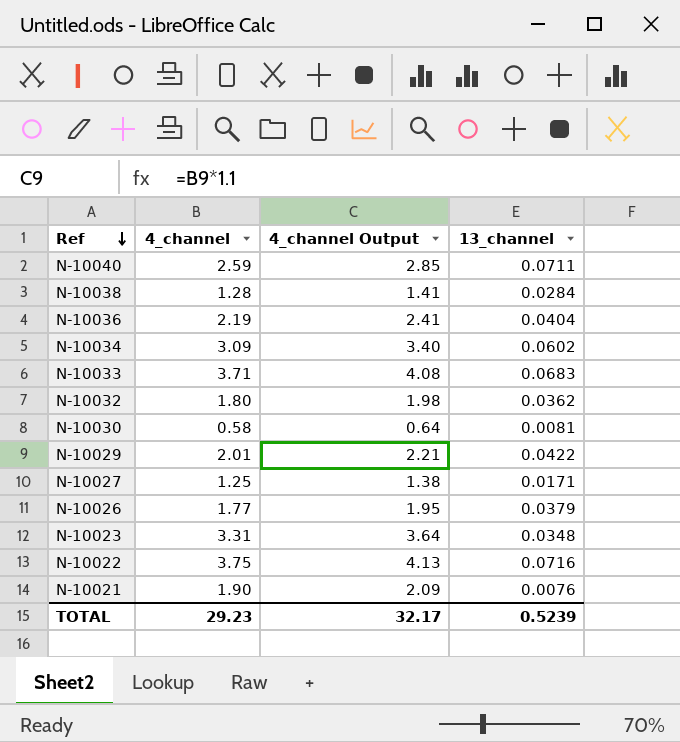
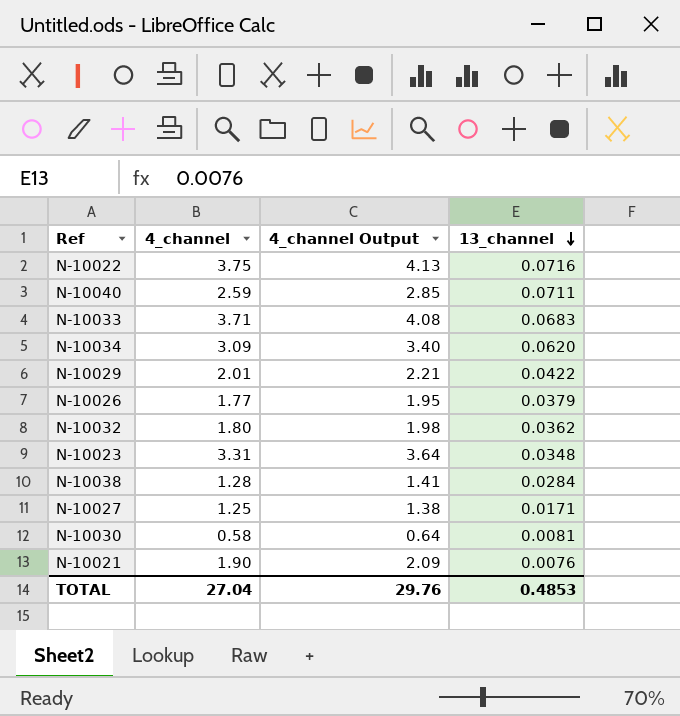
row order: Ref descending -> 13_channel descending
row N-10036: 2.19 | 2.41 | 0.0404 -> none
N-10034 | 13_channel: 0.0602 -> 0.0620
TOTAL | 4_channel: 29.23 -> 27.04
TOTAL | 4_channel Output: 32.17 -> 29.76
TOTAL | 13_channel: 0.5239 -> 0.4853

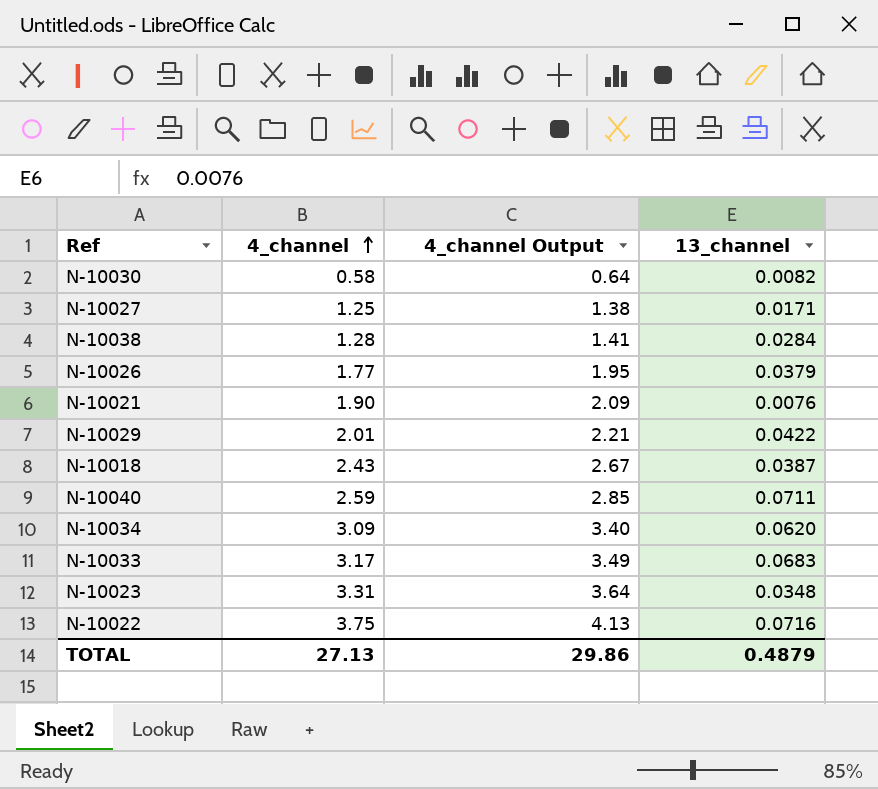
row order: 13_channel descending -> 4_channel ascending
row N-10032: 1.80 | 1.98 | 0.0362 -> none
N-10030 | 13_channel: 0.0081 -> 0.0082
row N-10018: none -> 2.43 | 2.67 | 0.0387
N-10033 | 4_channel: 3.71 -> 3.17
N-10033 | 4_channel Output: 4.08 -> 3.49
TOTAL | 4_channel: 27.04 -> 27.13
TOTAL | 4_channel Output: 29.76 -> 29.86
TOTAL | 13_channel: 0.4853 -> 0.4879

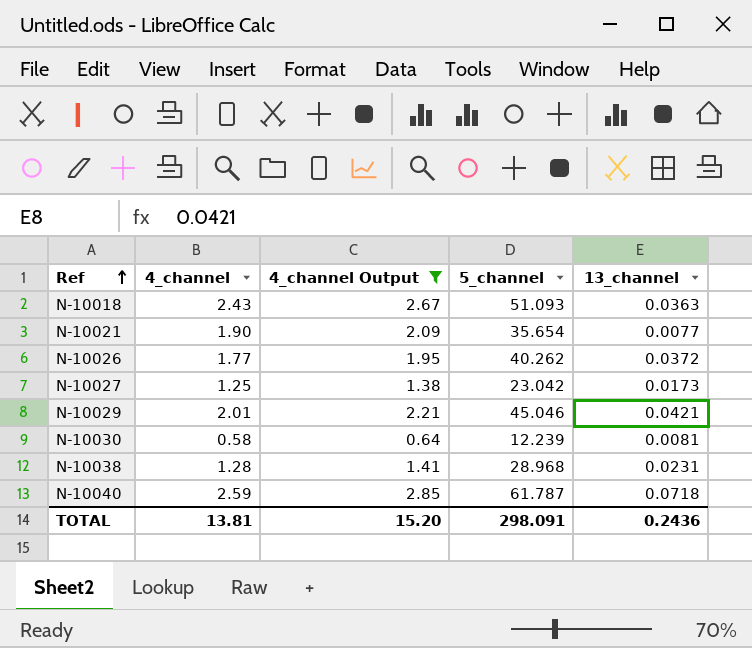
filter: none -> 4_channel Output <= 2.85
row order: 4_channel ascending -> Ref ascending
column 5_channel | position: none -> 4
N-10018 | 13_channel: 0.0387 -> 0.0363
N-10021 | 13_channel: 0.0076 -> 0.0077
N-10026 | 13_channel: 0.0379 -> 0.0372
N-10027 | 13_channel: 0.0171 -> 0.0173
N-10029 | 13_channel: 0.0422 -> 0.0421
N-10030 | 13_channel: 0.0082 -> 0.0081
N-10038 | 13_channel: 0.0284 -> 0.0231
N-10040 | 13_channel: 0.0711 -> 0.0718
TOTAL | 4_channel: 27.13 -> 13.81
TOTAL | 4_channel Output: 29.86 -> 15.20
TOTAL | 13_channel: 0.4879 -> 0.2436

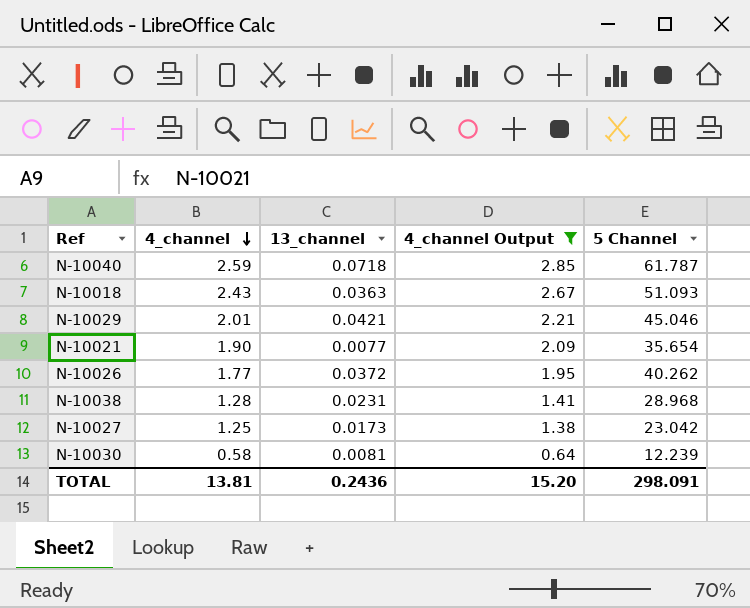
row order: Ref ascending -> 4_channel descending
column 13_channel | position: 5 -> 3
column name: 5_channel -> 5 Channel

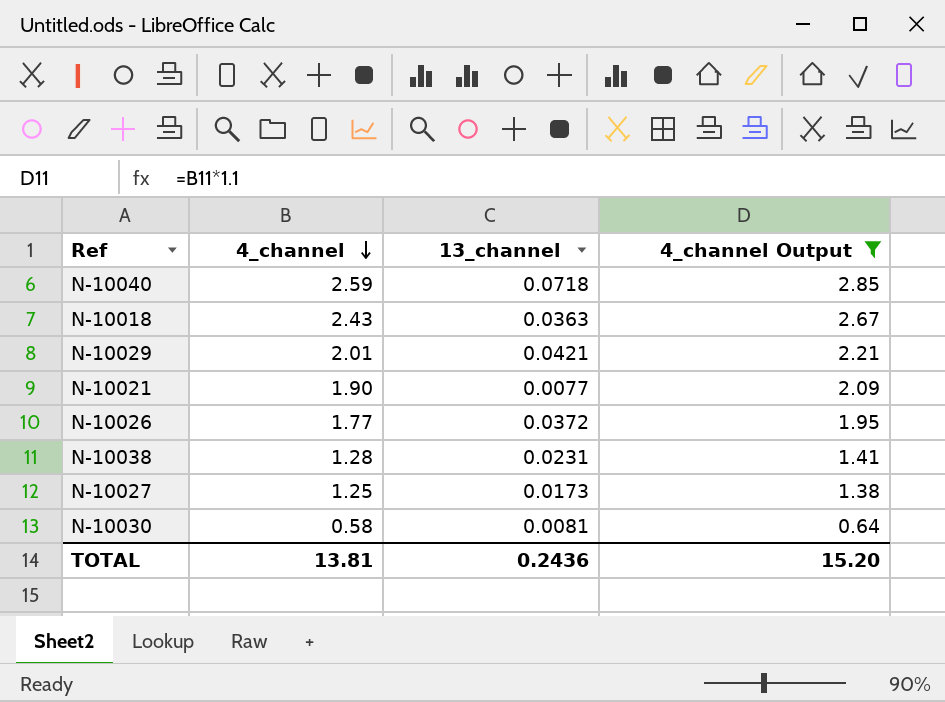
column 5 Channel | position: 5 -> none

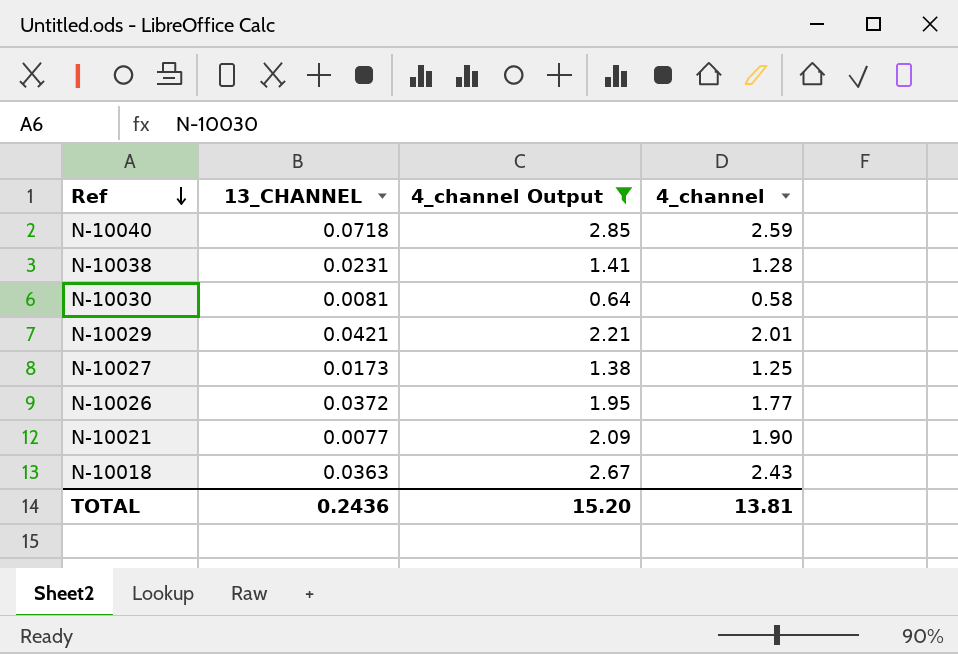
row order: 4_channel descending -> Ref descending
column name: 13_channel -> 13_CHANNEL
column 4_channel | position: 2 -> 4

